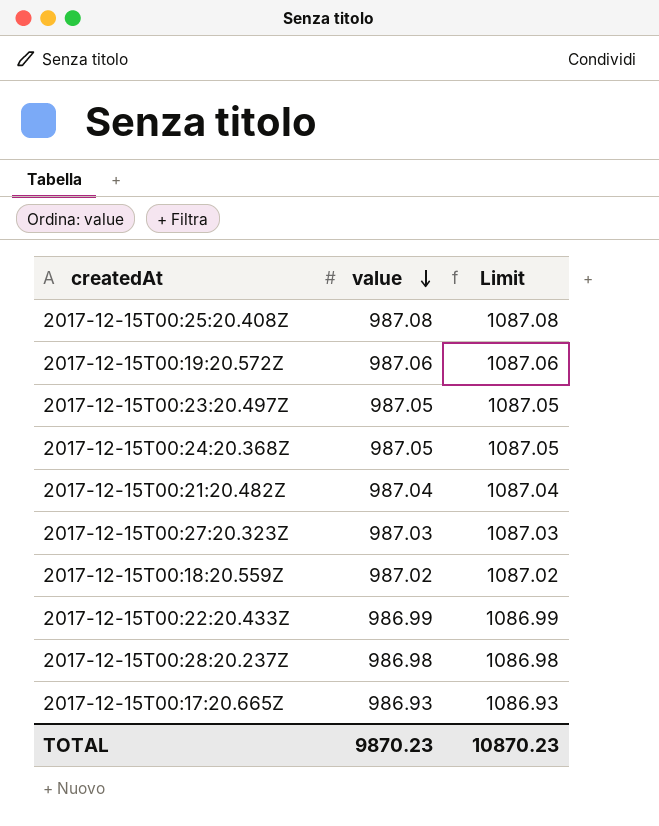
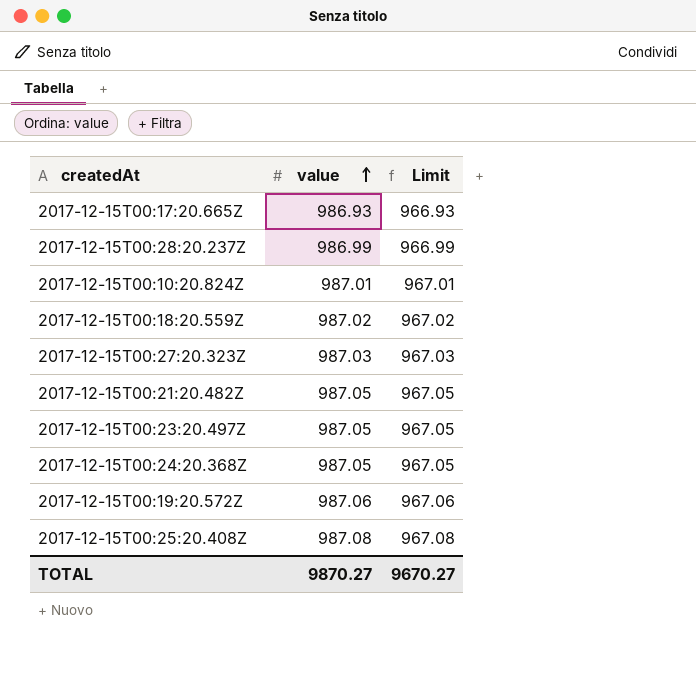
row order: value descending -> value ascending
column Limit | formula: [value] + 100 -> [value] - 20
row 2017-12-15T00:22:20.433Z: 986.99 | 1086.99 -> none
2017-12-15T00:28:20.237Z | value: 986.98 -> 986.99
row 2017-12-15T00:10:20.824Z: none -> 987.01 | 967.01
2017-12-15T00:21:20.482Z | value: 987.04 -> 987.05
TOTAL | value: 9870.23 -> 9870.27
TOTAL | Limit: 10870.23 -> 9670.27

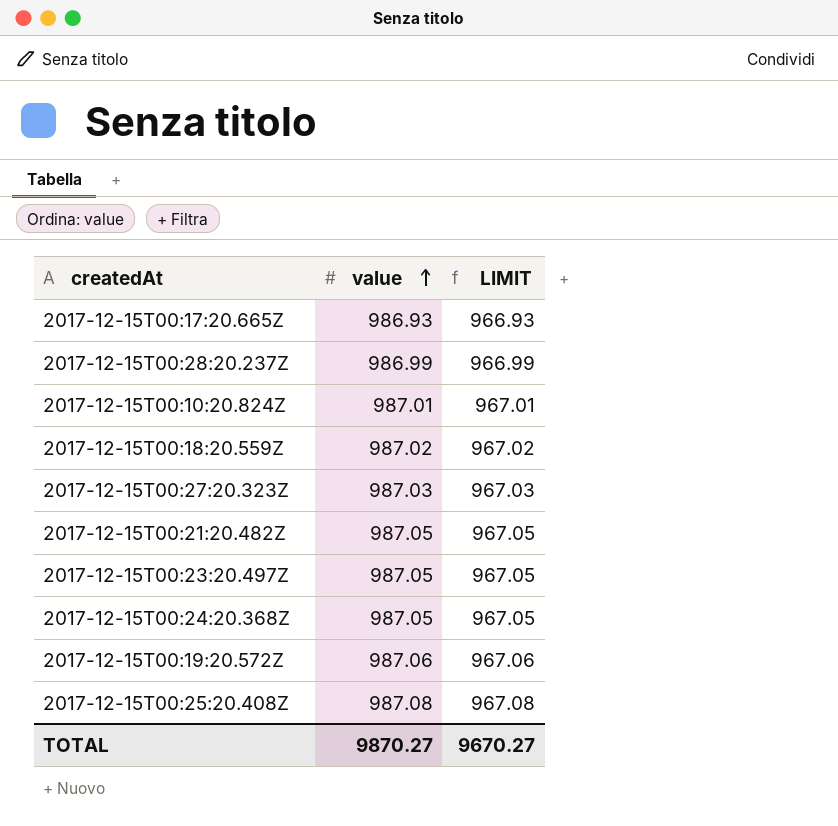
column name: Limit -> LIMIT

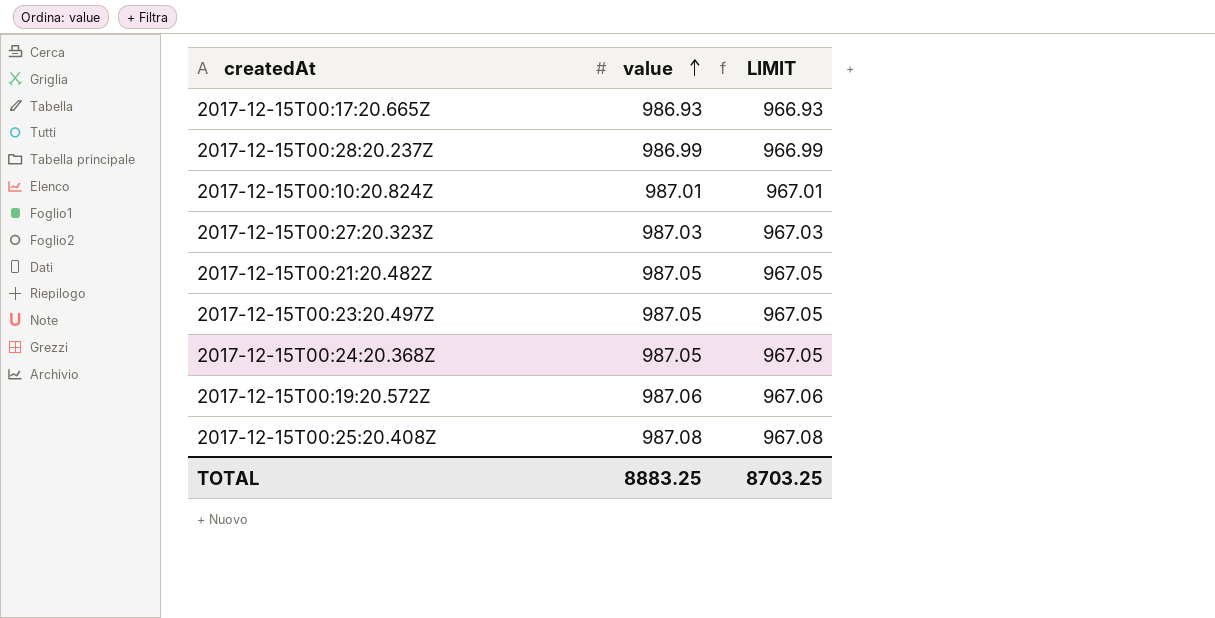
row 2017-12-15T00:18:20.559Z: 987.02 | 967.02 -> none
TOTAL | value: 9870.27 -> 8883.25
TOTAL | LIMIT: 9670.27 -> 8703.25

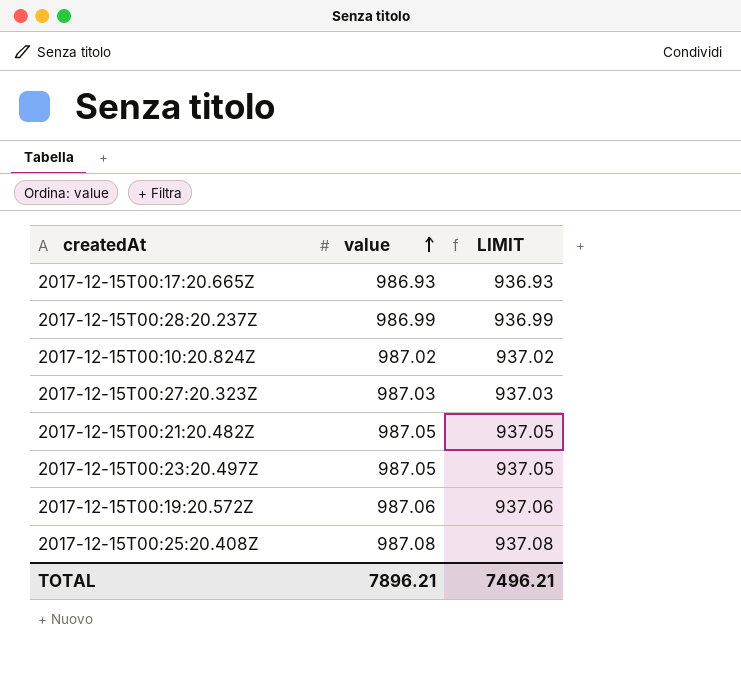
column LIMIT | formula: [value] - 20 -> [value] - 50
row 2017-12-15T00:24:20.368Z: 987.05 | 967.05 -> none
2017-12-15T00:10:20.824Z | value: 987.01 -> 987.02
TOTAL | value: 8883.25 -> 7896.21
TOTAL | LIMIT: 8703.25 -> 7496.21

